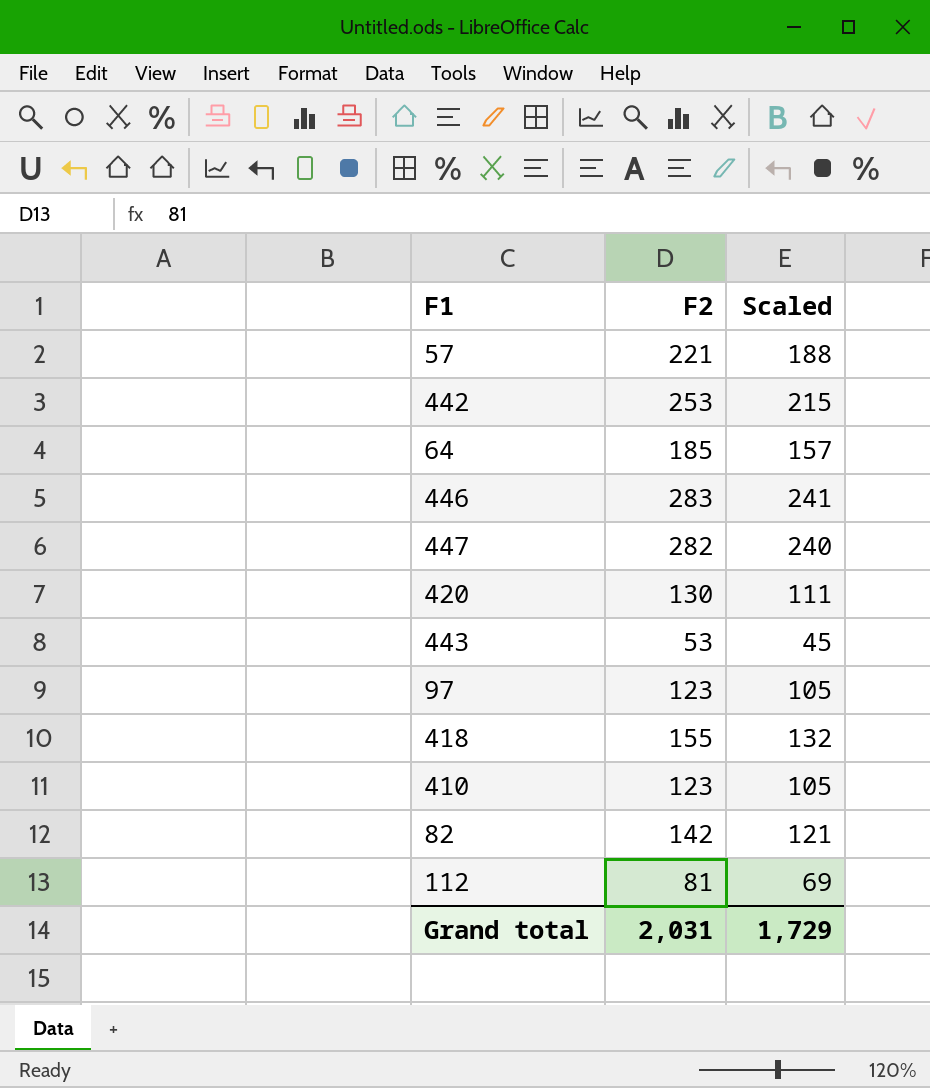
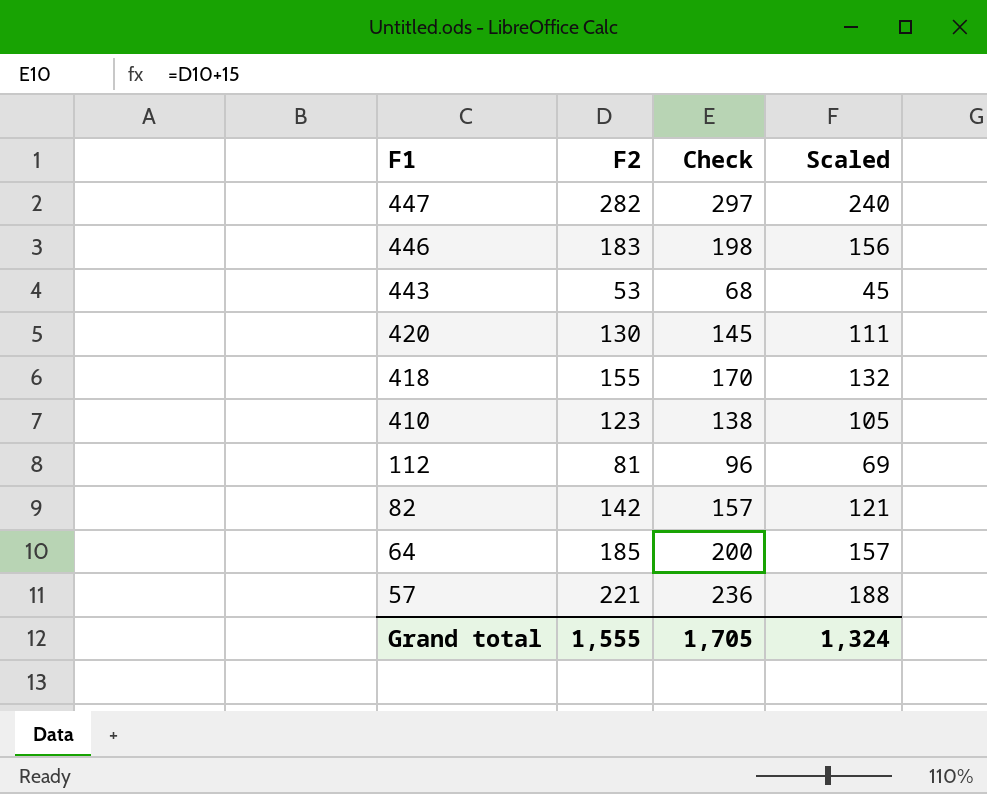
row order: none -> F1 descending
column Check | formula: none -> [F2] + 15
row 442: 253 | 215 -> none
row 97: 123 | 105 -> none
446 | F2: 283 -> 183
446 | Scaled: 241 -> 156
Grand total | F2: 2,031 -> 1,555
Grand total | Scaled: 1,729 -> 1,324

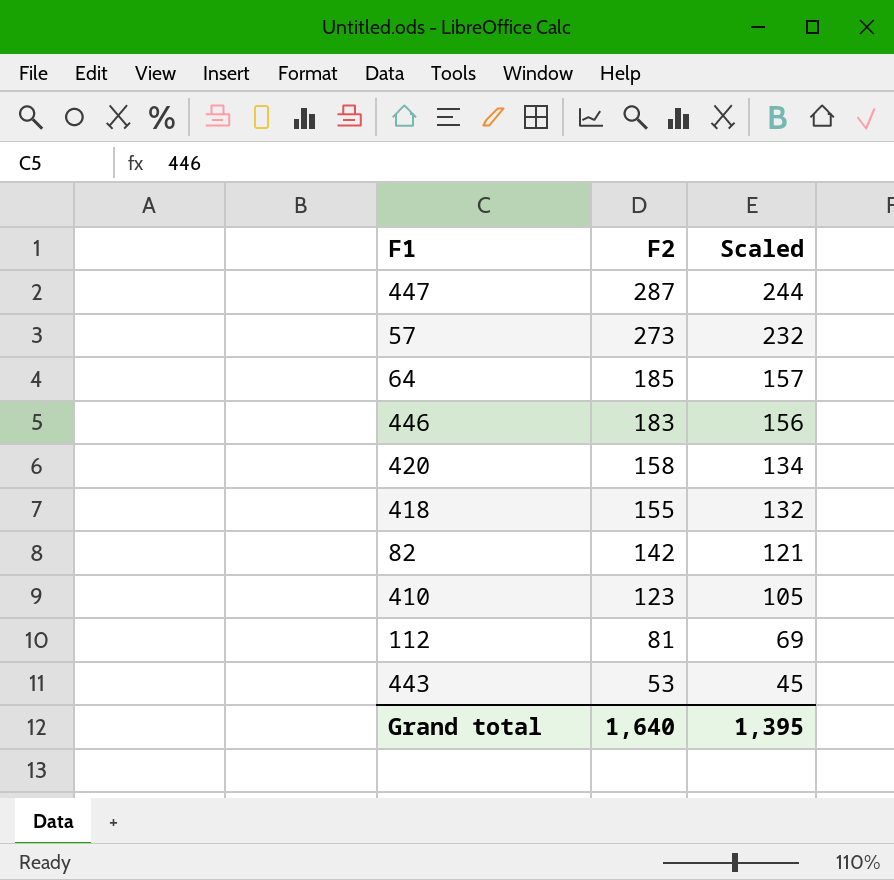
row order: F1 descending -> F2 descending
column Check | formula: [F2] + 15 -> none
447 | F2: 282 -> 287
447 | Scaled: 240 -> 244
57 | F2: 221 -> 273
57 | Scaled: 188 -> 232
420 | F2: 130 -> 158
420 | Scaled: 111 -> 134
Grand total | F2: 1,555 -> 1,640
Grand total | Scaled: 1,324 -> 1,395

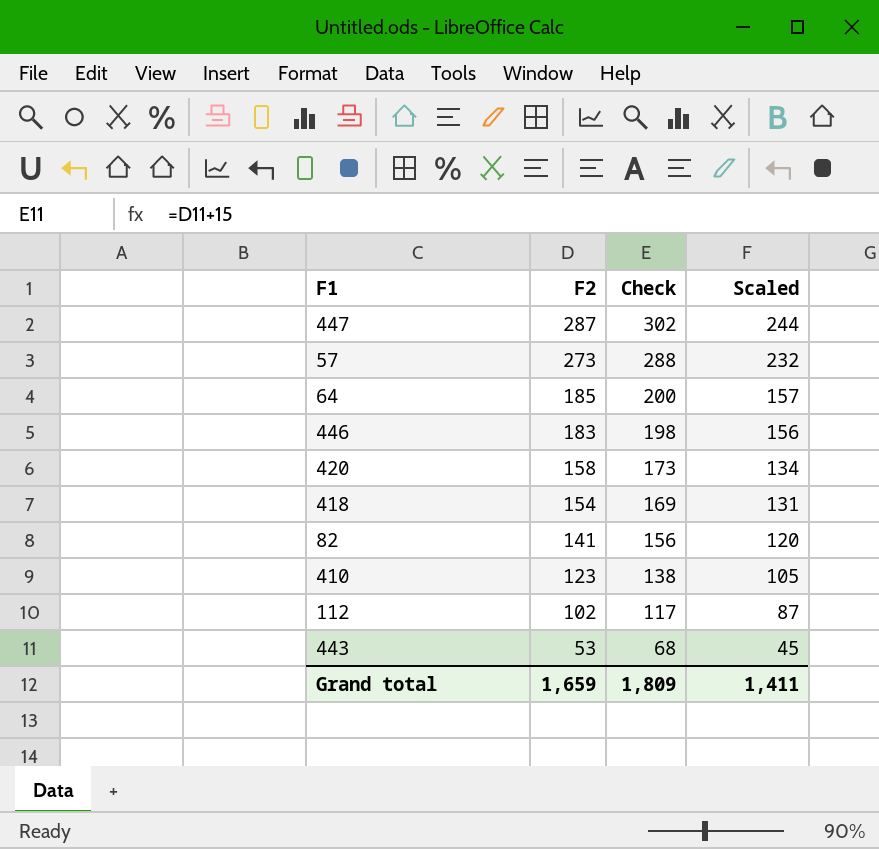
column Check | formula: none -> [F2] + 15
418 | F2: 155 -> 154
418 | Scaled: 132 -> 131
82 | F2: 142 -> 141
82 | Scaled: 121 -> 120
112 | F2: 81 -> 102
112 | Scaled: 69 -> 87
Grand total | F2: 1,640 -> 1,659
Grand total | Scaled: 1,395 -> 1,411

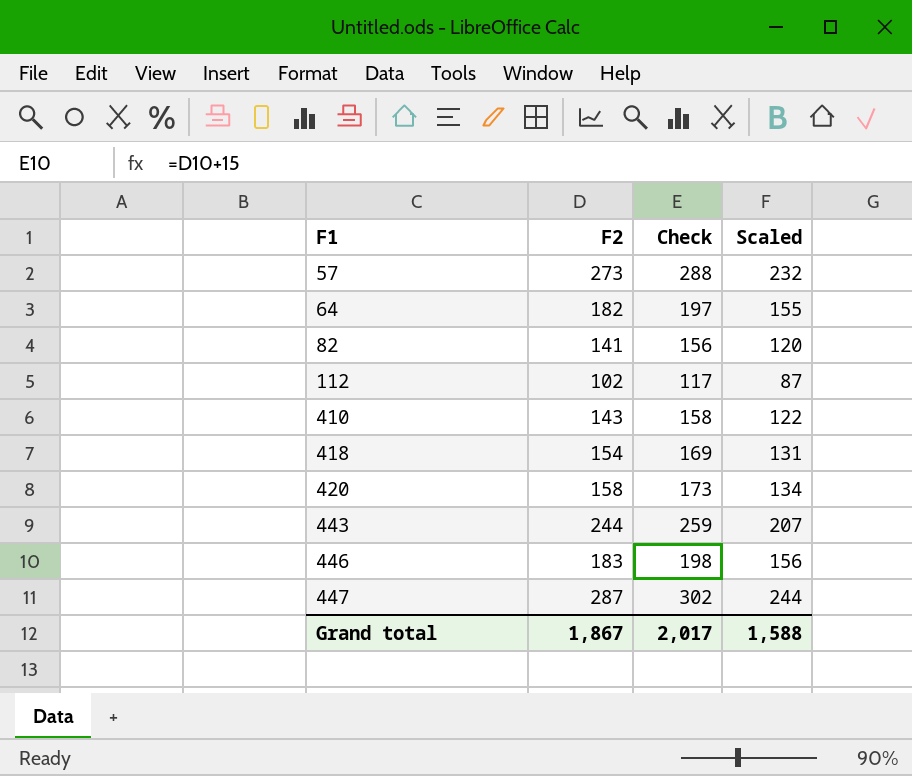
row order: F2 descending -> F1 ascending
64 | F2: 185 -> 182
64 | Check: 200 -> 197
64 | Scaled: 157 -> 155
410 | F2: 123 -> 143
410 | Check: 138 -> 158
410 | Scaled: 105 -> 122
443 | F2: 53 -> 244
443 | Check: 68 -> 259
443 | Scaled: 45 -> 207
Grand total | F2: 1,659 -> 1,867
Grand total | Check: 1,809 -> 2,017
Grand total | Scaled: 1,411 -> 1,588

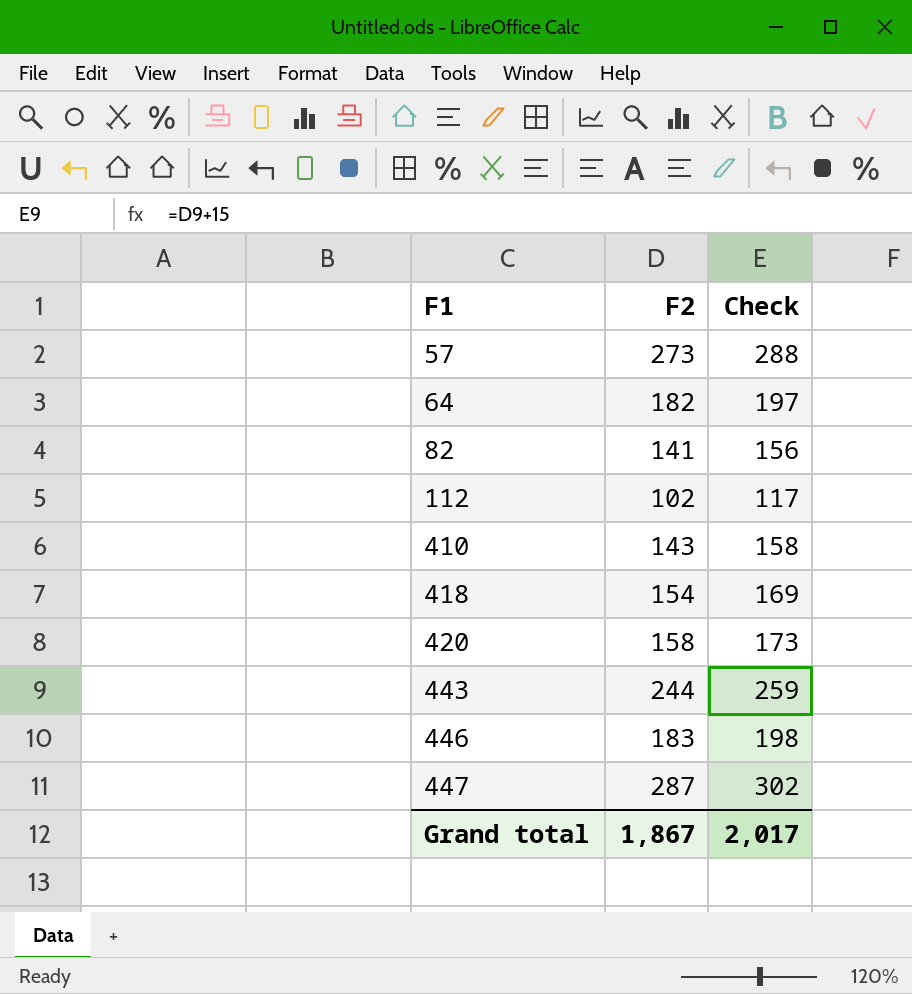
column Scaled | formula: [F2] * 0.85 -> none

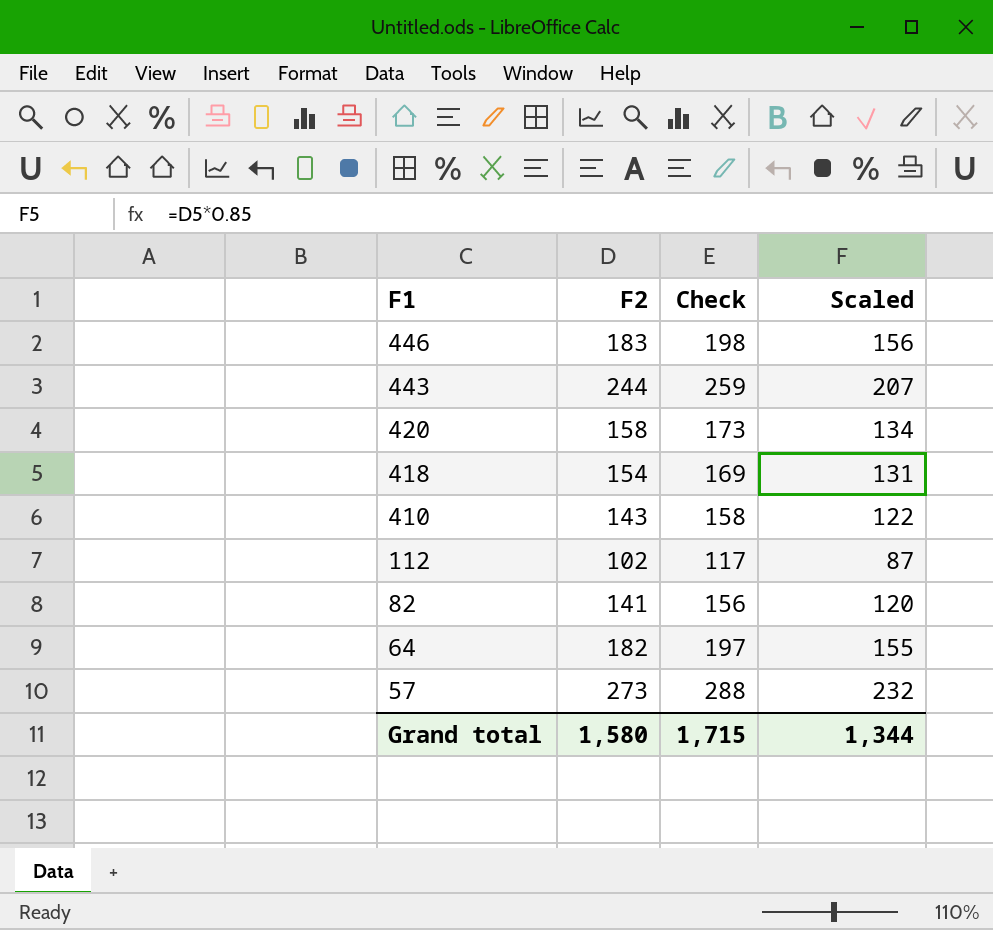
row order: F1 ascending -> F1 descending
column Scaled | formula: none -> [F2] * 0.85
row 447: 287 | 302 -> none
Grand total | F2: 1,867 -> 1,580
Grand total | Check: 2,017 -> 1,715

